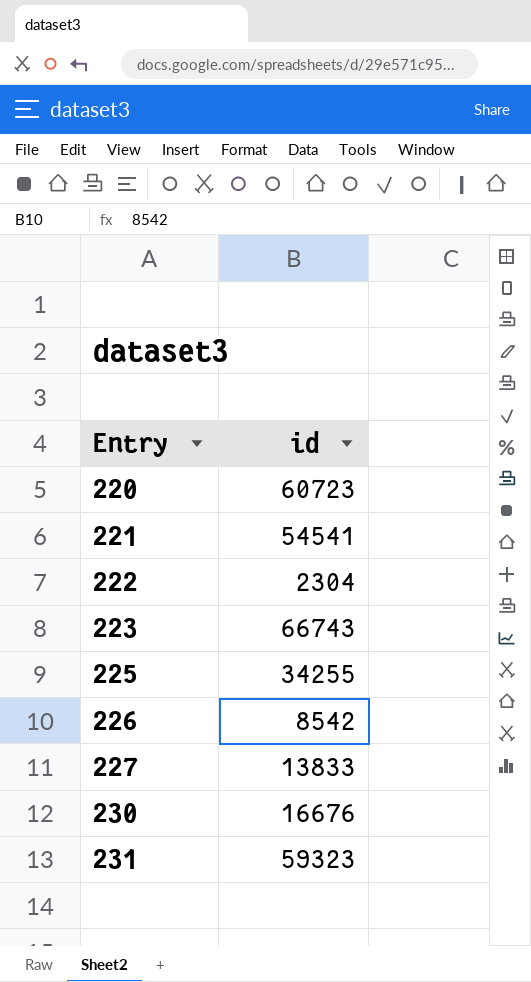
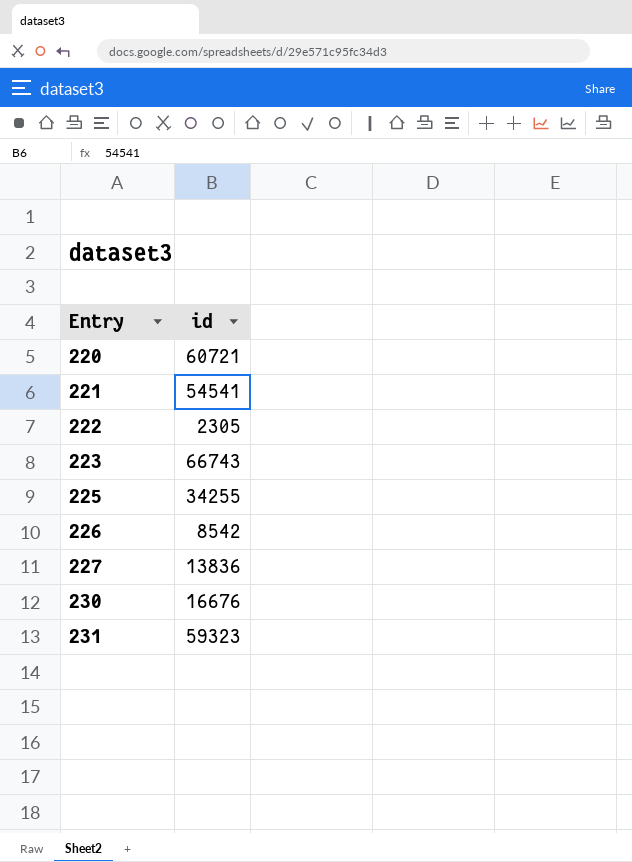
220 | id: 60723 -> 60721
222 | id: 2304 -> 2305
227 | id: 13833 -> 13836

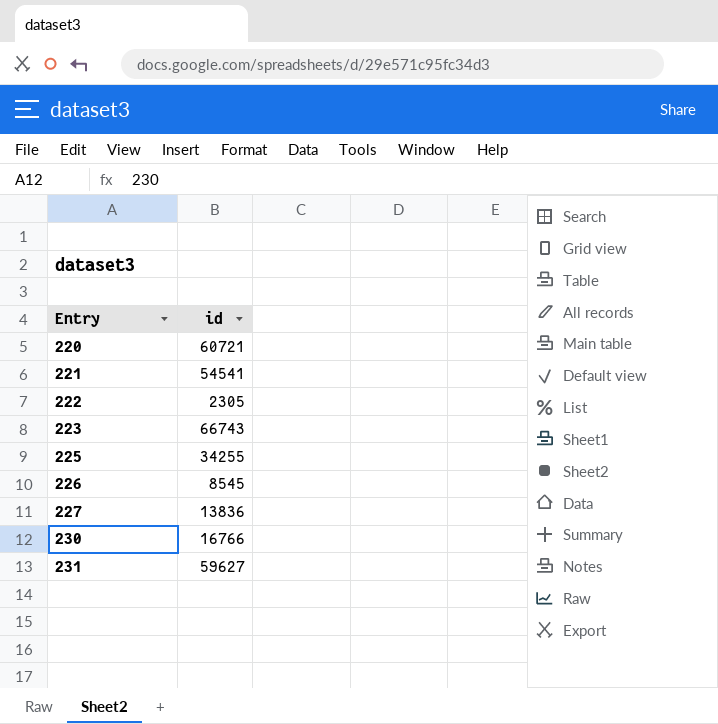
226 | id: 8542 -> 8545
230 | id: 16676 -> 16766
231 | id: 59323 -> 59627

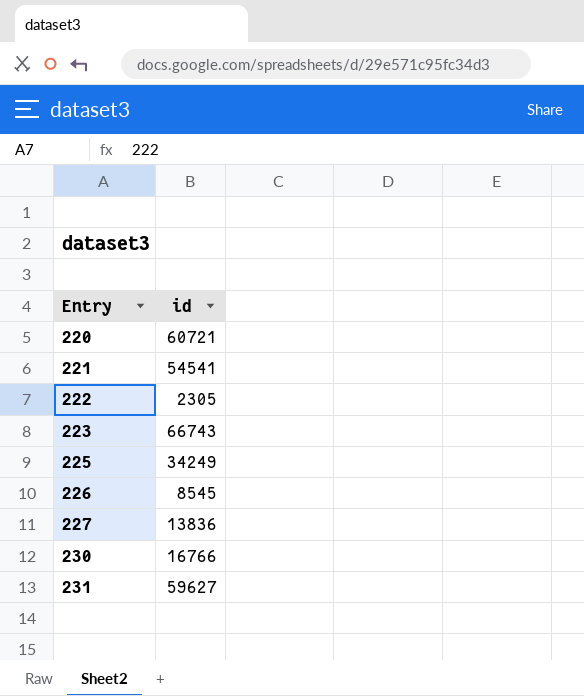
225 | id: 34255 -> 34249

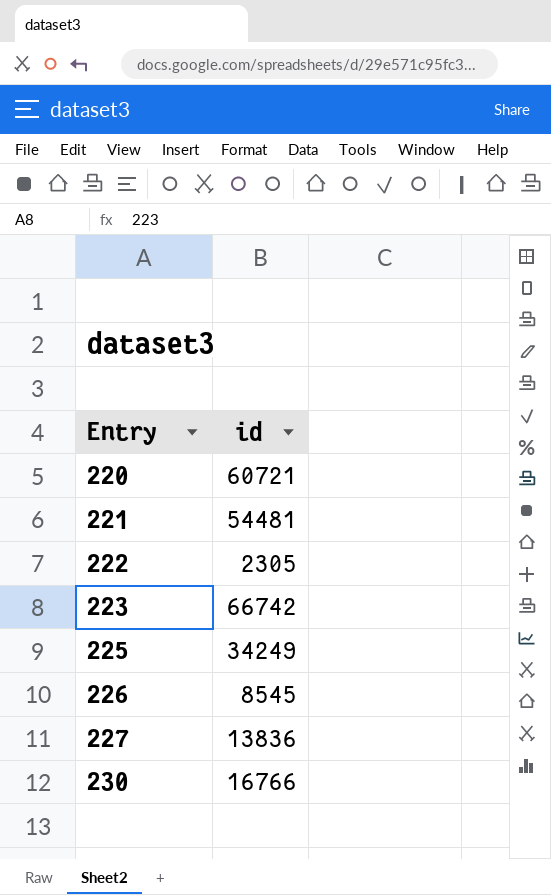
row 231: 59627 -> none
221 | id: 54541 -> 54481
223 | id: 66743 -> 66742

